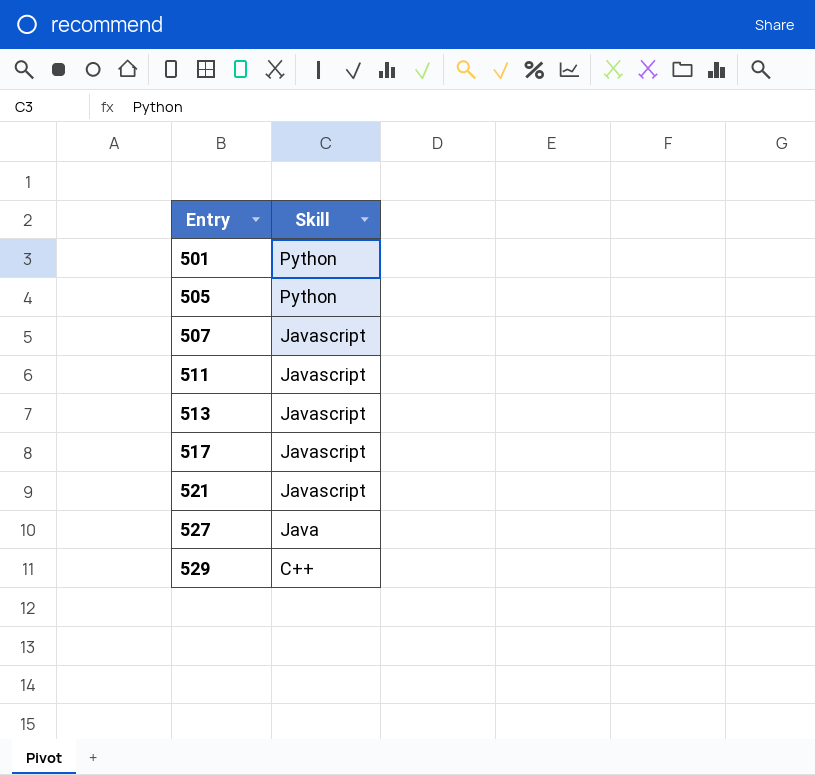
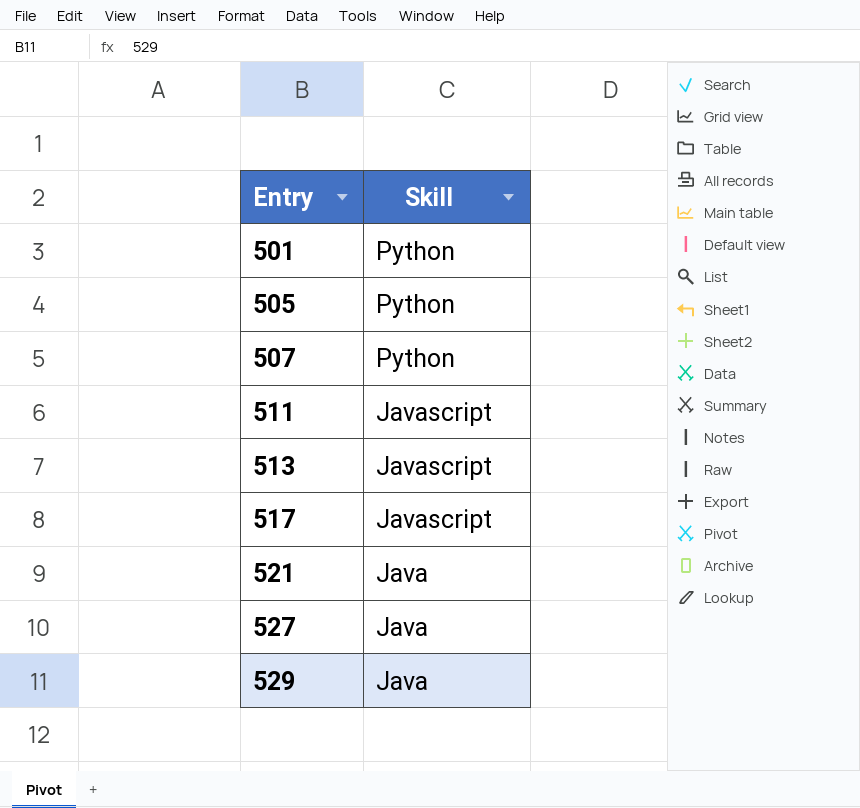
507 | Skill: Javascript -> Python
521 | Skill: Javascript -> Java
529 | Skill: C++ -> Java

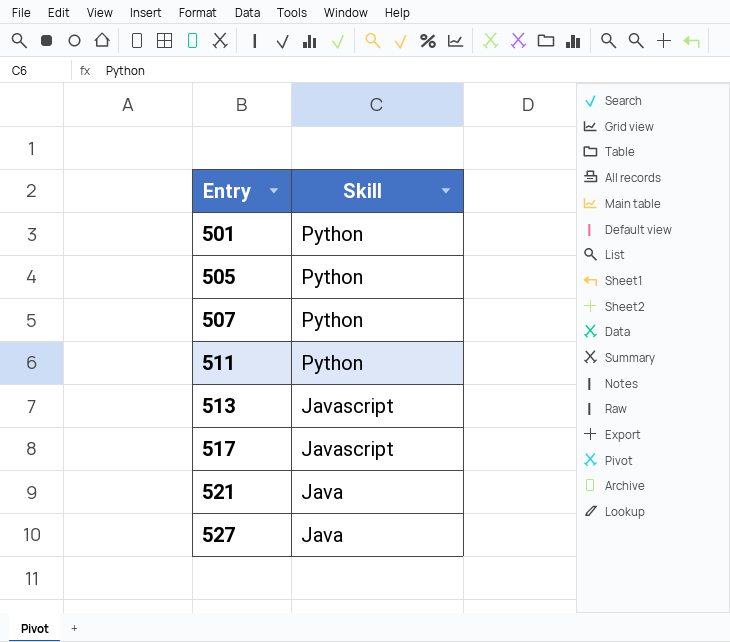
row 529: Java -> none
511 | Skill: Javascript -> Python

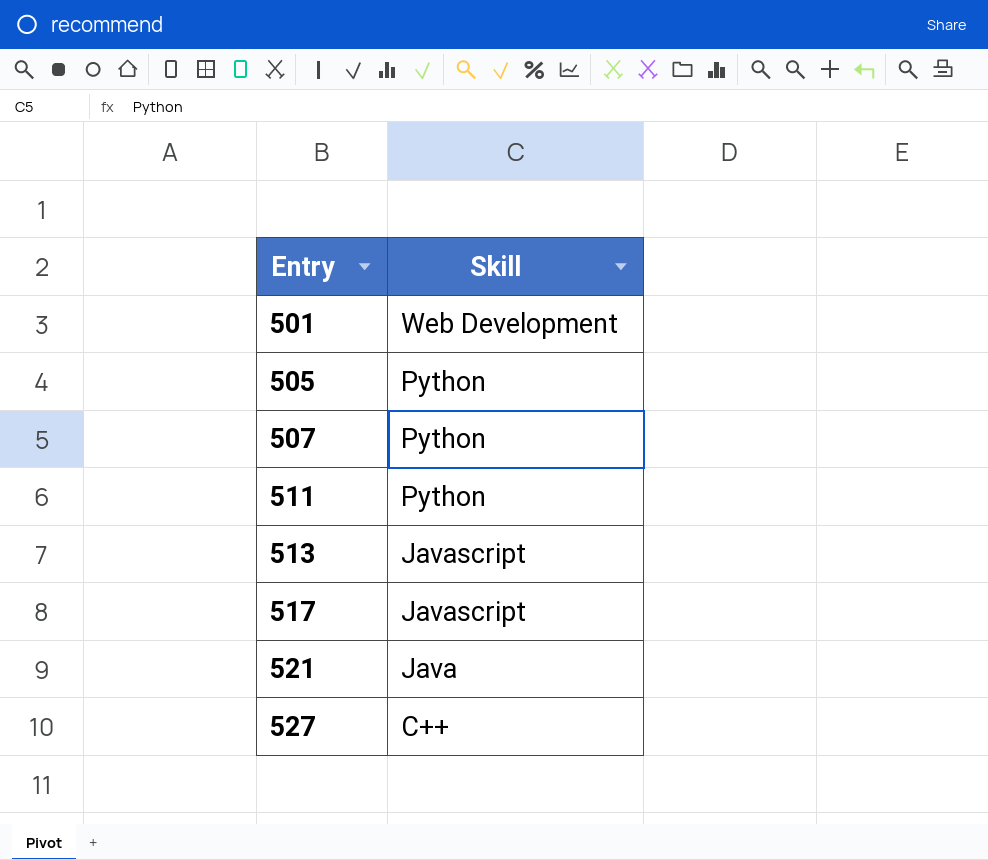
501 | Skill: Python -> Web Development
527 | Skill: Java -> C++

